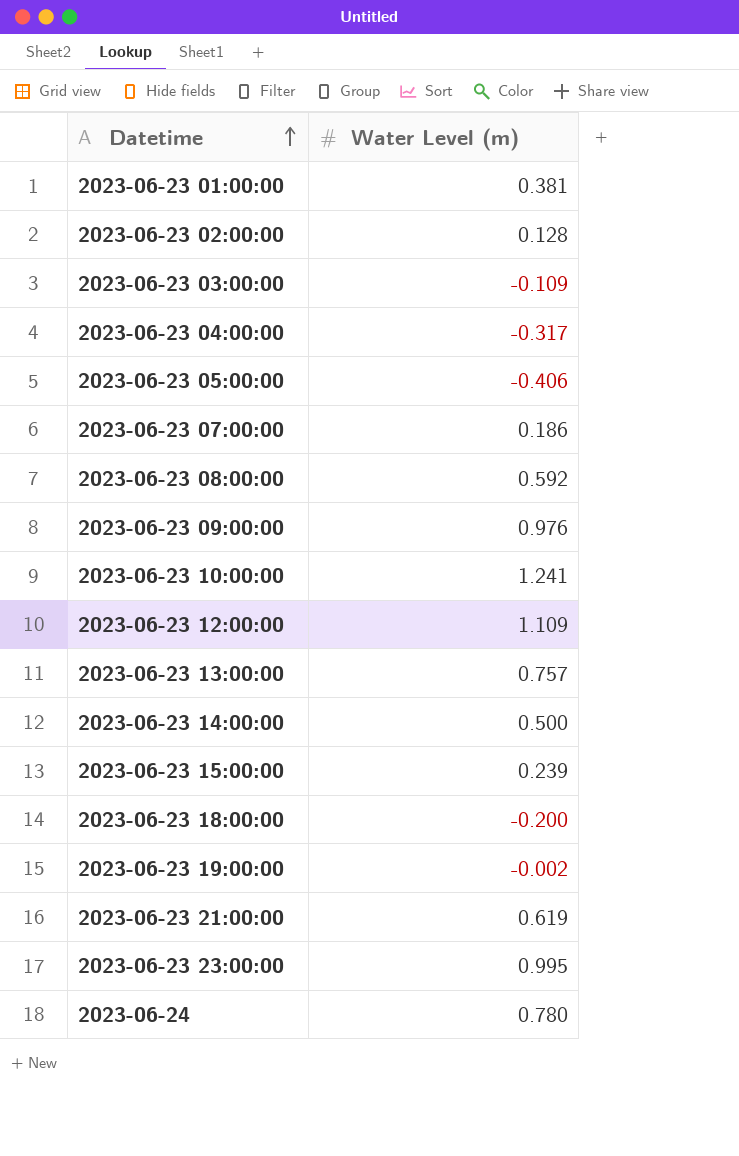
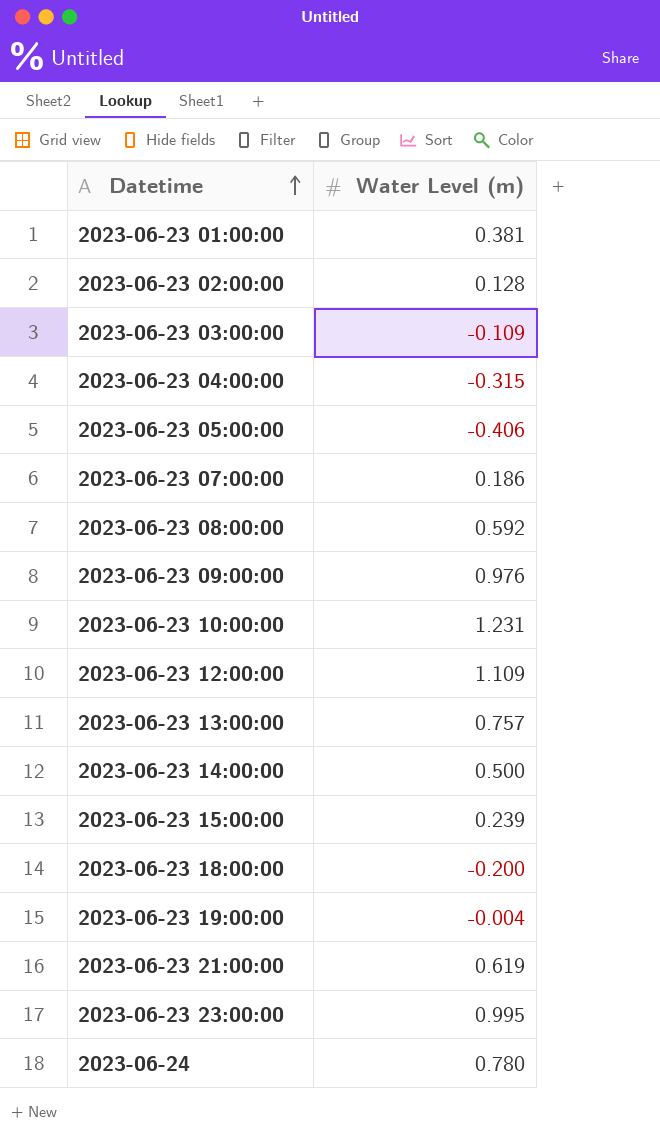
2023-06-23 04:00:00 | Water Level (m): -0.317 -> -0.315
2023-06-23 10:00:00 | Water Level (m): 1.241 -> 1.231
2023-06-23 19:00:00 | Water Level (m): -0.002 -> -0.004

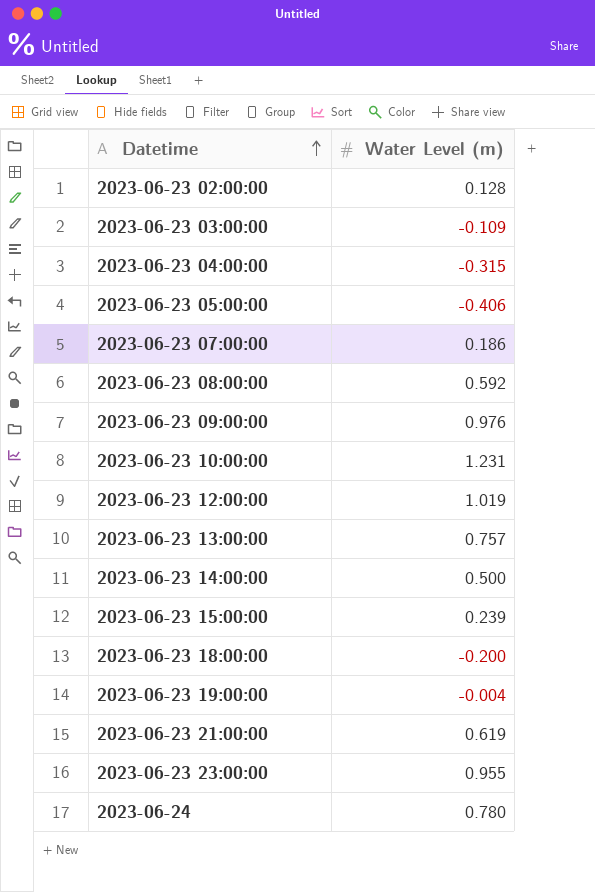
row 2023-06-23 01:00:00: 0.381 -> none
2023-06-23 12:00:00 | Water Level (m): 1.109 -> 1.019
2023-06-23 23:00:00 | Water Level (m): 0.995 -> 0.955

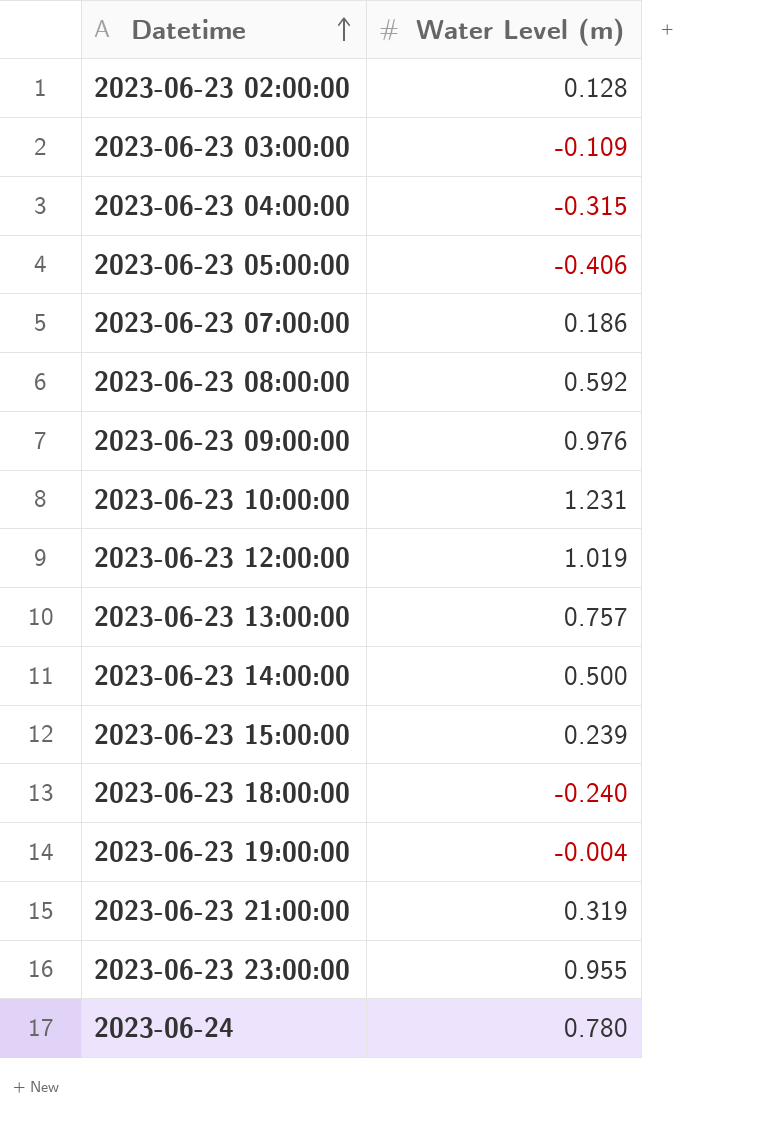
2023-06-23 18:00:00 | Water Level (m): -0.200 -> -0.240
2023-06-23 21:00:00 | Water Level (m): 0.619 -> 0.319

